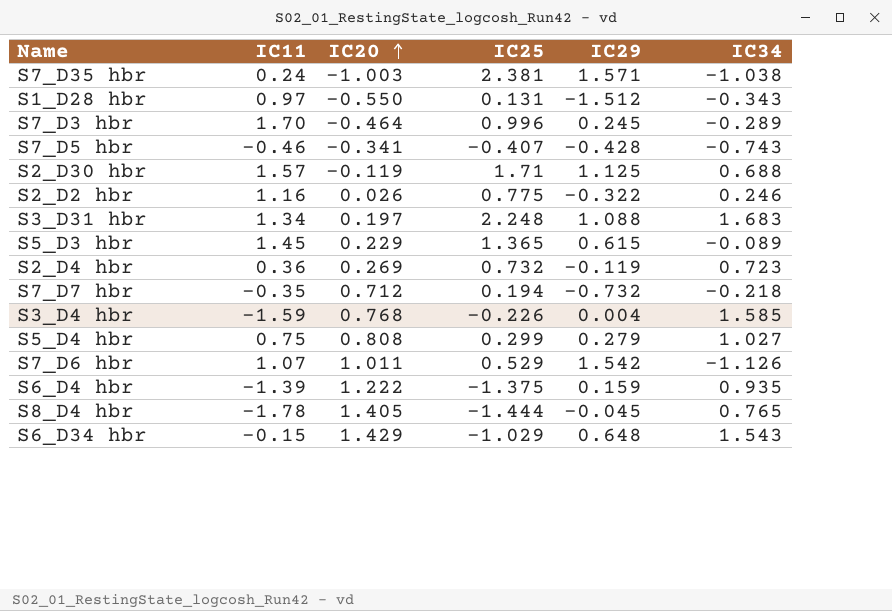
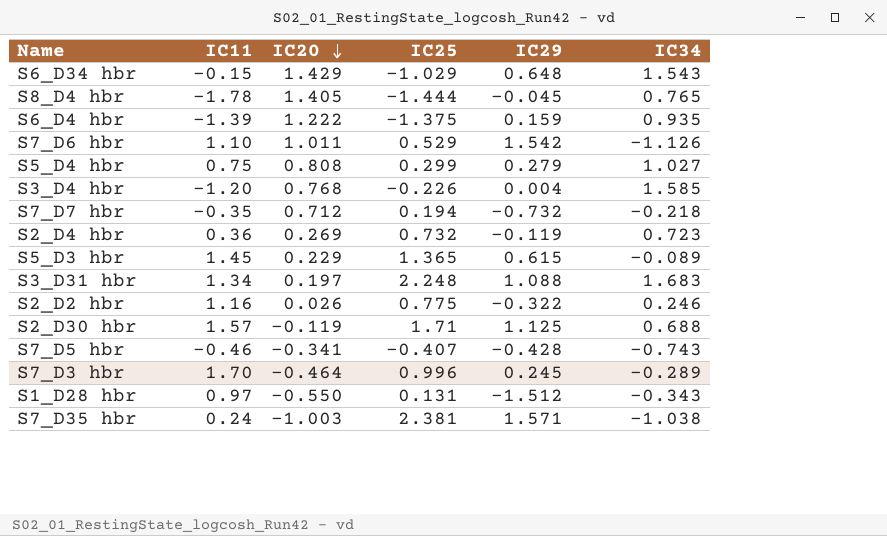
row order: IC20 ascending -> IC20 descending
S7_D6 hbr | IC11: 1.07 -> 1.10
S3_D4 hbr | IC11: -1.59 -> -1.20

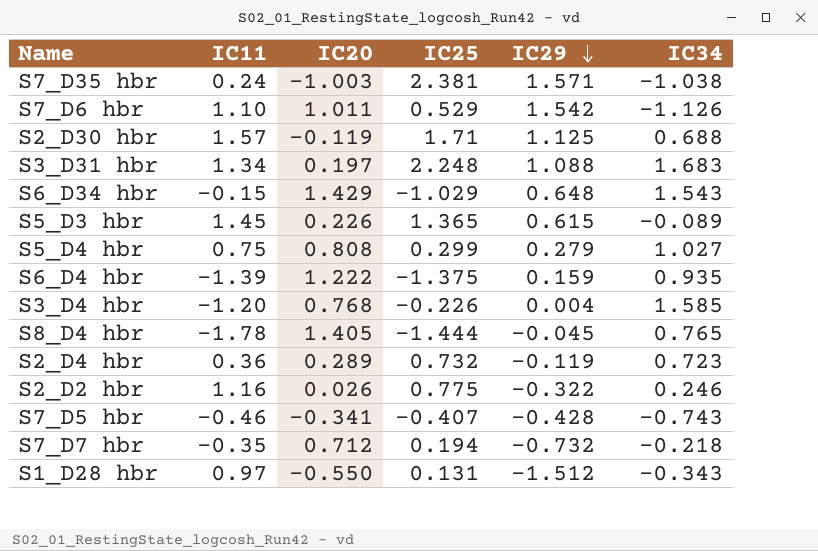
row order: IC20 descending -> IC29 descending
row S7_D3 hbr: 1.70 | -0.464 | 0.996 | 0.245 | -0.289 -> none
S5_D3 hbr | IC20: 0.229 -> 0.226
S2_D4 hbr | IC20: 0.269 -> 0.289

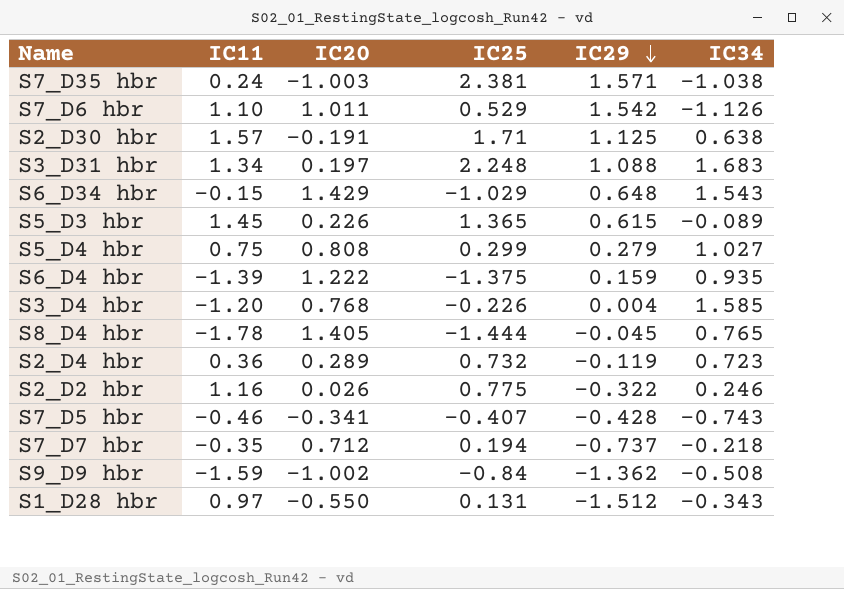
S2_D30 hbr | IC20: -0.119 -> -0.191
S2_D30 hbr | IC34: 0.688 -> 0.638
S7_D7 hbr | IC29: -0.732 -> -0.737
row S9_D9 hbr: none -> -1.59 | -1.002 | -0.84 | -1.362 | -0.508

